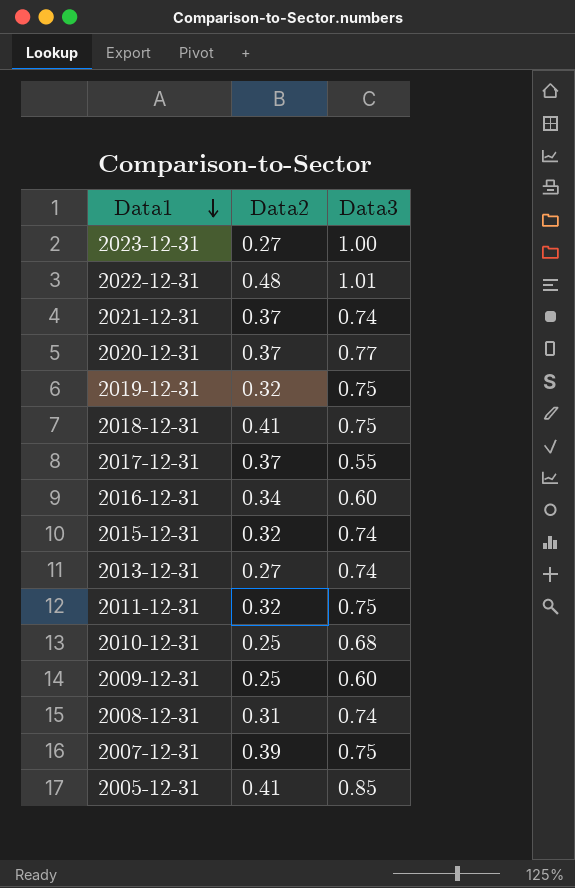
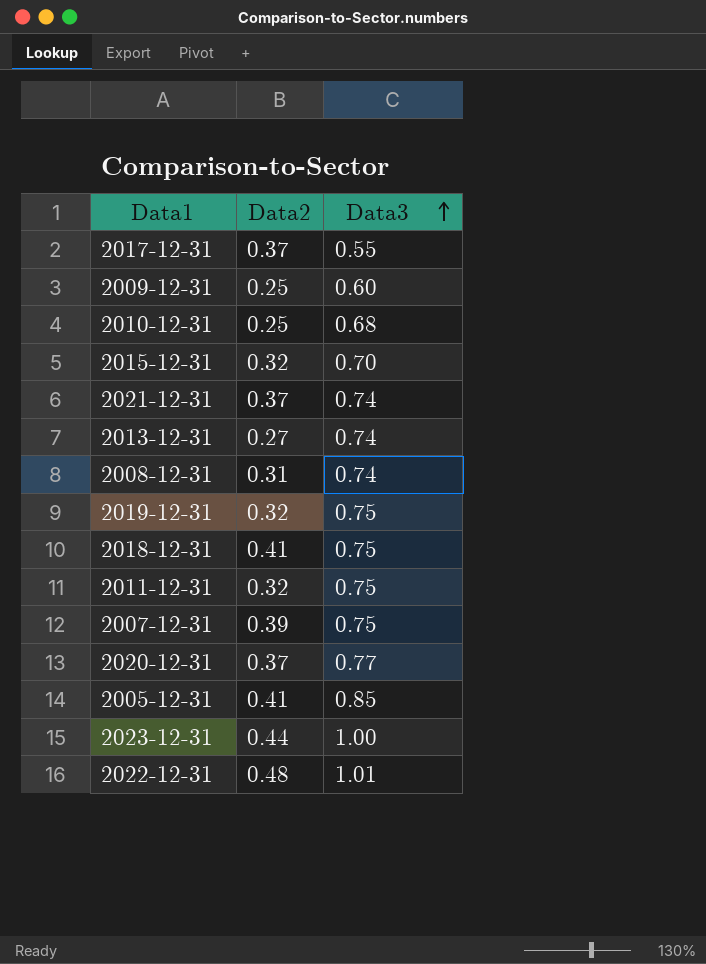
row order: Data1 descending -> Data3 ascending
row 2016-12-31: 0.34 | 0.60 -> none
2015-12-31 | Data3: 0.74 -> 0.70
2023-12-31 | Data2: 0.27 -> 0.44

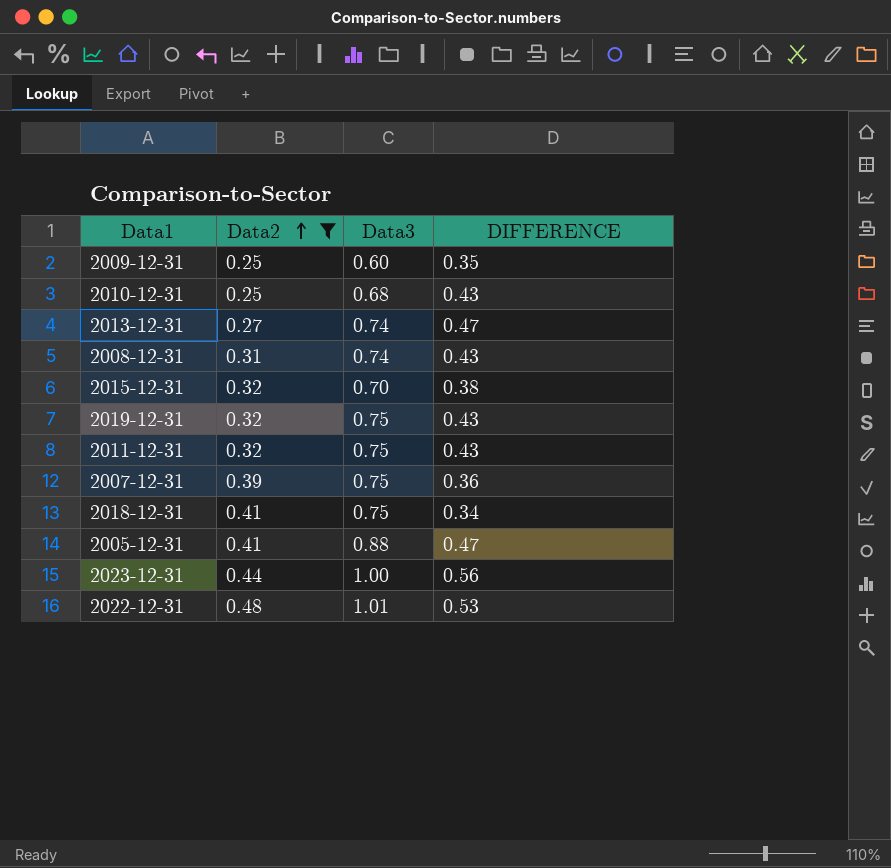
filter: none -> Data2 != 0.37
row order: Data3 ascending -> Data2 ascending
column DIFFERENCE | formula: none -> [Data3] - [Data2]
2005-12-31 | Data3: 0.85 -> 0.88

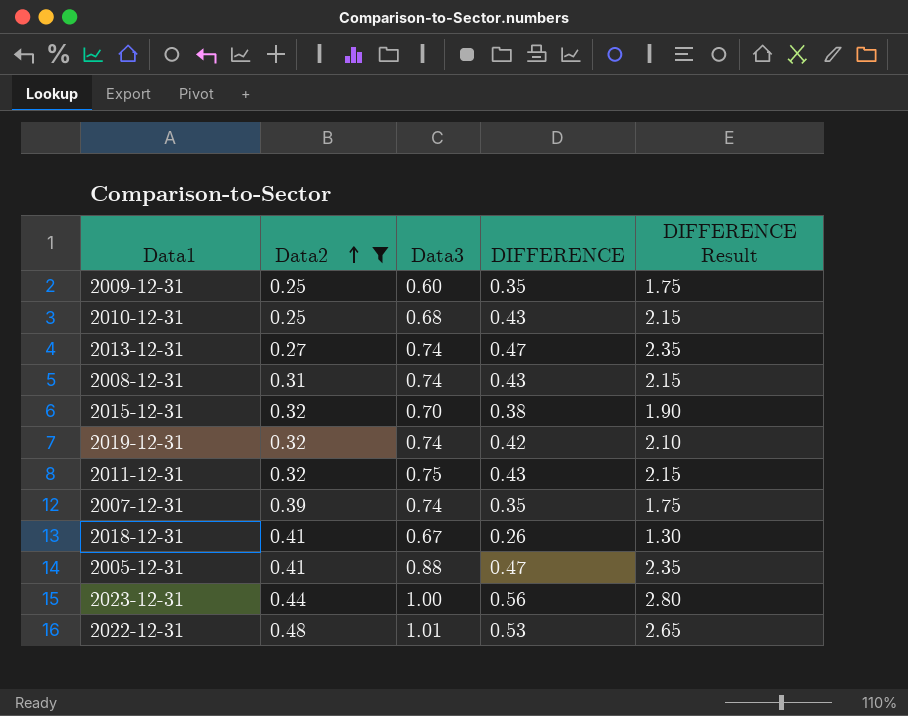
column DIFFERENCE Result | formula: none -> [DIFFERENCE] * 5
2019-12-31 | Data3: 0.75 -> 0.74
2019-12-31 | DIFFERENCE: 0.43 -> 0.42
2007-12-31 | Data3: 0.75 -> 0.74
2007-12-31 | DIFFERENCE: 0.36 -> 0.35
2018-12-31 | Data3: 0.75 -> 0.67
2018-12-31 | DIFFERENCE: 0.34 -> 0.26

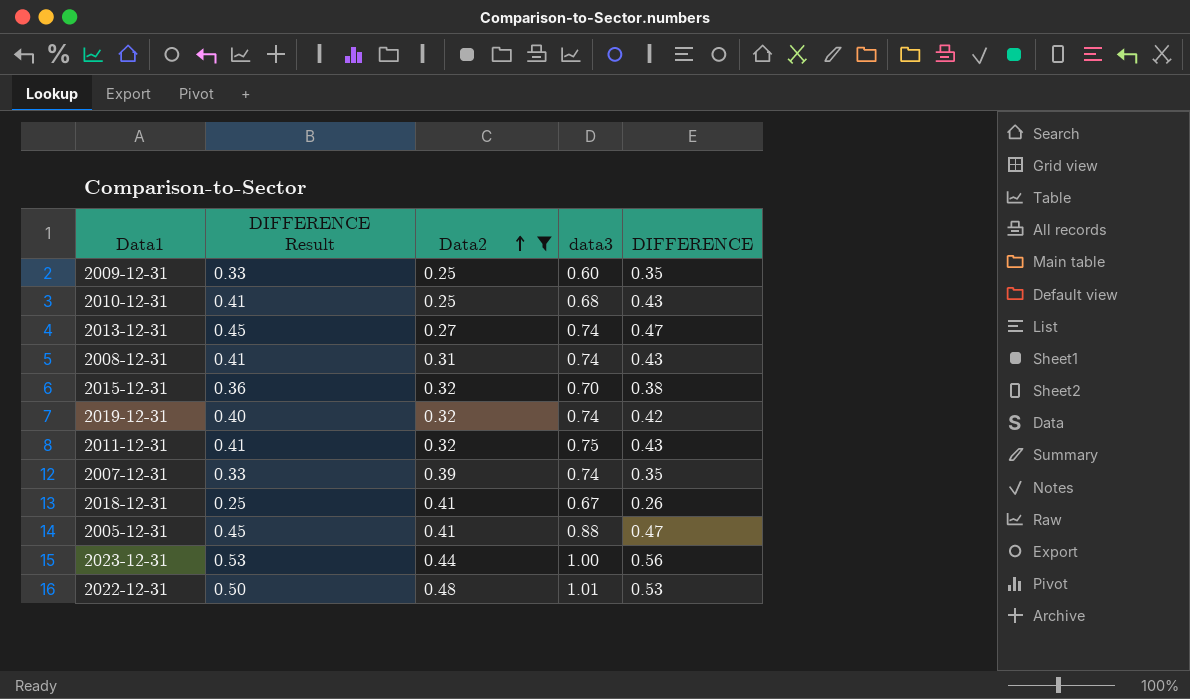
column DIFFERENCE Result | formula: [DIFFERENCE] * 5 -> [DIFFERENCE] * 0.95
column DIFFERENCE Result | position: 5 -> 2
column name: Data3 -> data3

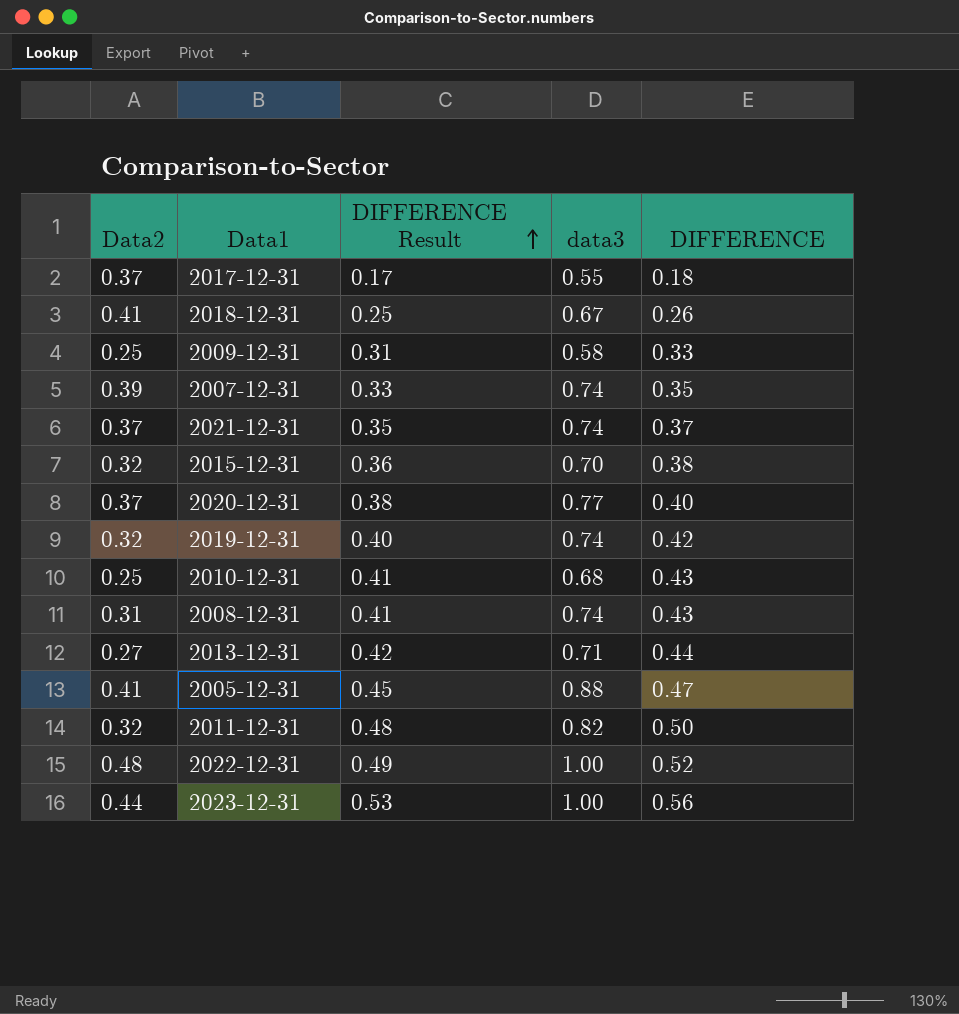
filter: Data2 != 0.37 -> none
row order: Data2 ascending -> DIFFERENCE Result ascending
column Data2 | position: 3 -> 1
2009-12-31 | DIFFERENCE Result: 0.33 -> 0.31
2009-12-31 | data3: 0.60 -> 0.58
2009-12-31 | DIFFERENCE: 0.35 -> 0.33
2013-12-31 | DIFFERENCE Result: 0.45 -> 0.42
2013-12-31 | data3: 0.74 -> 0.71
2013-12-31 | DIFFERENCE: 0.47 -> 0.44
2011-12-31 | DIFFERENCE Result: 0.41 -> 0.48
2011-12-31 | data3: 0.75 -> 0.82
2011-12-31 | DIFFERENCE: 0.43 -> 0.50
2022-12-31 | DIFFERENCE Result: 0.50 -> 0.49
2022-12-31 | data3: 1.01 -> 1.00
2022-12-31 | DIFFERENCE: 0.53 -> 0.52

